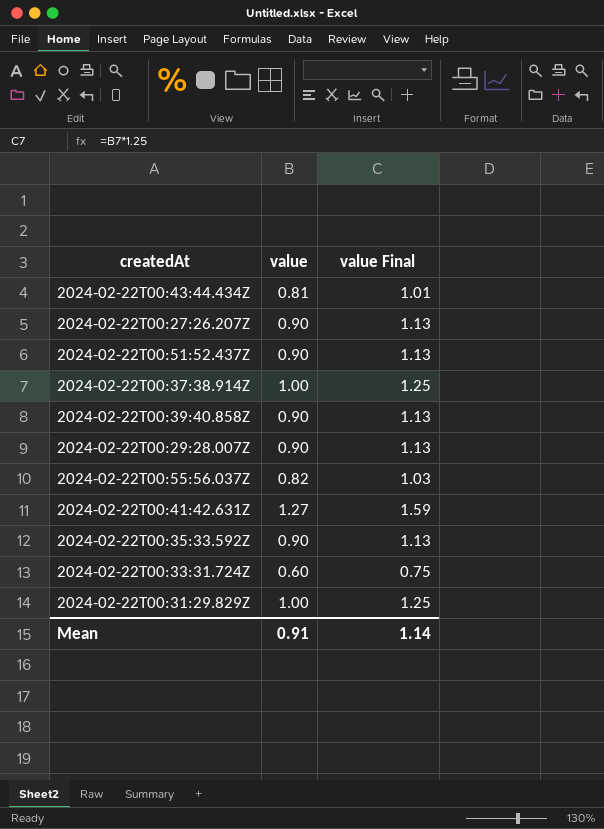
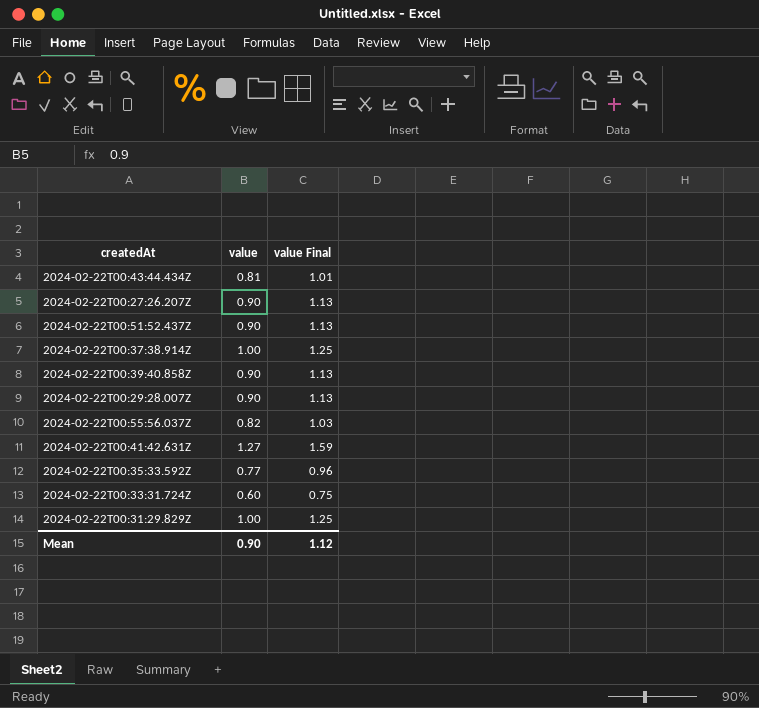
2024-02-22T00:35:33.592Z | value: 0.90 -> 0.77
2024-02-22T00:35:33.592Z | value Final: 1.13 -> 0.96
Mean | value: 0.91 -> 0.90
Mean | value Final: 1.14 -> 1.12

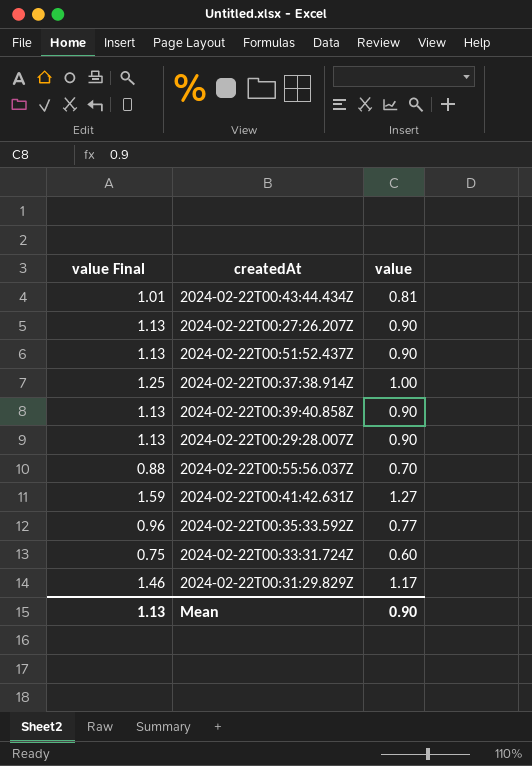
column value Final | position: 3 -> 1
2024-02-22T00:55:56.037Z | value Final: 1.03 -> 0.88
2024-02-22T00:55:56.037Z | value: 0.82 -> 0.70
2024-02-22T00:31:29.829Z | value Final: 1.25 -> 1.46
2024-02-22T00:31:29.829Z | value: 1.00 -> 1.17
Mean | value Final: 1.12 -> 1.13

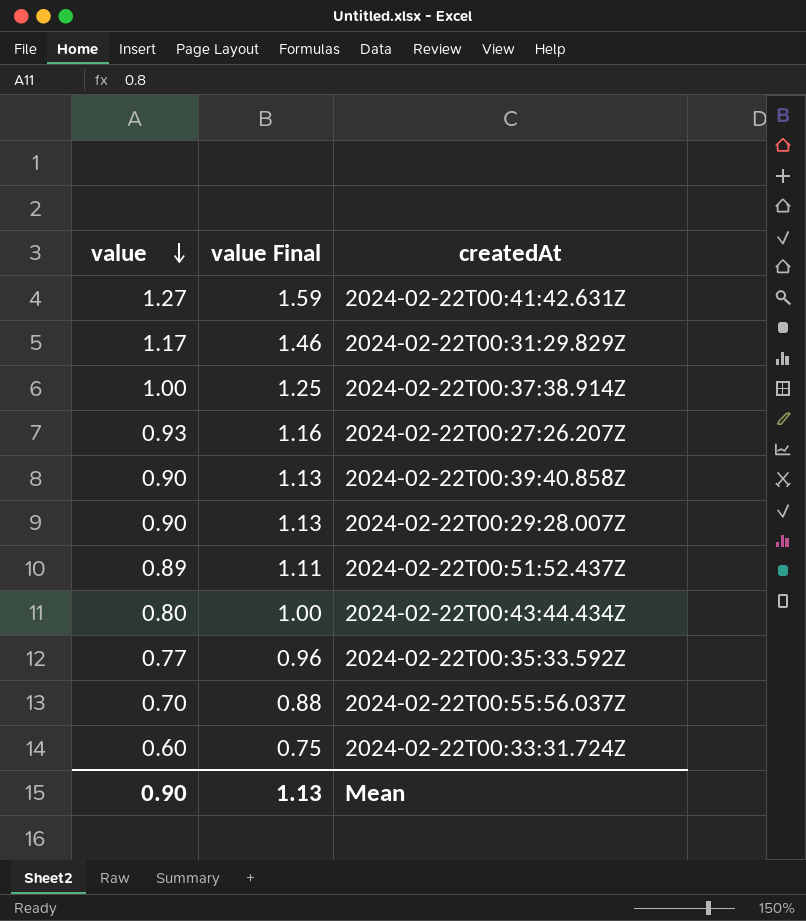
row order: none -> value descending
column value | position: 3 -> 1
2024-02-22T00:27:26.207Z | value: 0.90 -> 0.93
2024-02-22T00:27:26.207Z | value Final: 1.13 -> 1.16
2024-02-22T00:51:52.437Z | value: 0.90 -> 0.89
2024-02-22T00:51:52.437Z | value Final: 1.13 -> 1.11
2024-02-22T00:43:44.434Z | value: 0.81 -> 0.80
2024-02-22T00:43:44.434Z | value Final: 1.01 -> 1.00

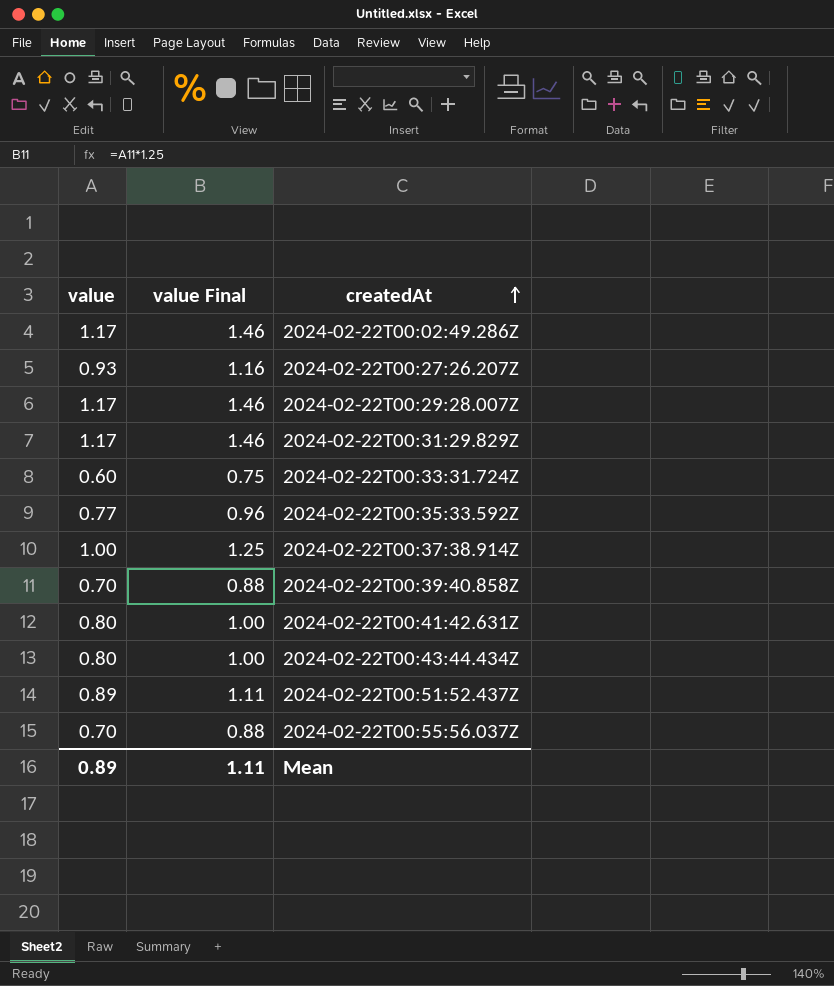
row order: value descending -> createdAt ascending
row 2024-02-22T00:02:49.286Z: none -> 1.17 | 1.46
2024-02-22T00:29:28.007Z | value: 0.90 -> 1.17
2024-02-22T00:29:28.007Z | value Final: 1.13 -> 1.46
2024-02-22T00:39:40.858Z | value: 0.90 -> 0.70
2024-02-22T00:39:40.858Z | value Final: 1.13 -> 0.88
2024-02-22T00:41:42.631Z | value: 1.27 -> 0.80
2024-02-22T00:41:42.631Z | value Final: 1.59 -> 1.00
Mean | value: 0.90 -> 0.89
Mean | value Final: 1.13 -> 1.11

